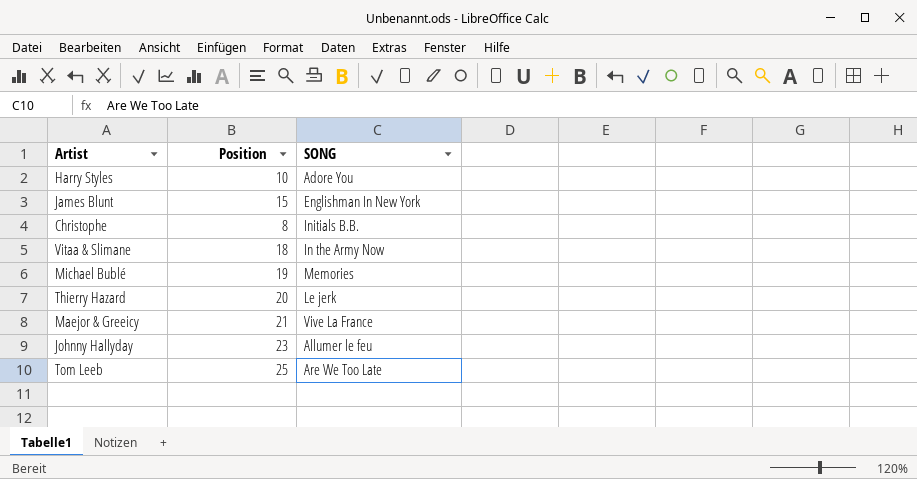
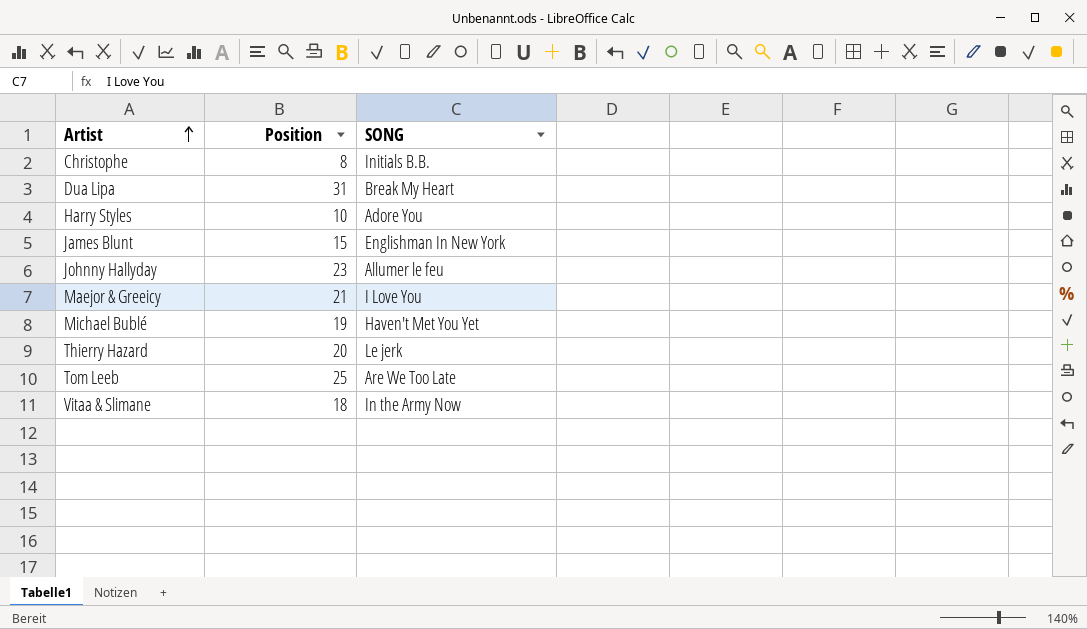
row order: none -> Artist ascending
row Dua Lipa: none -> 31 | Break My Heart
Maejor & Greeicy | SONG: Vive La France -> I Love You
Michael Bublé | SONG: Memories -> Haven't Met You Yet

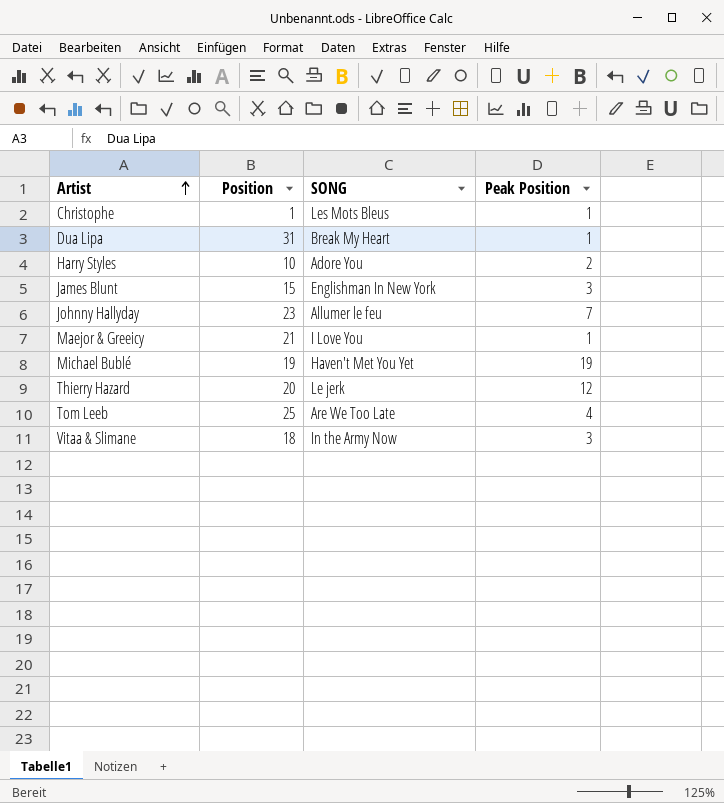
column Peak Position | position: none -> 4
Christophe | Position: 8 -> 1
Christophe | SONG: Initials B.B. -> Les Mots Bleus

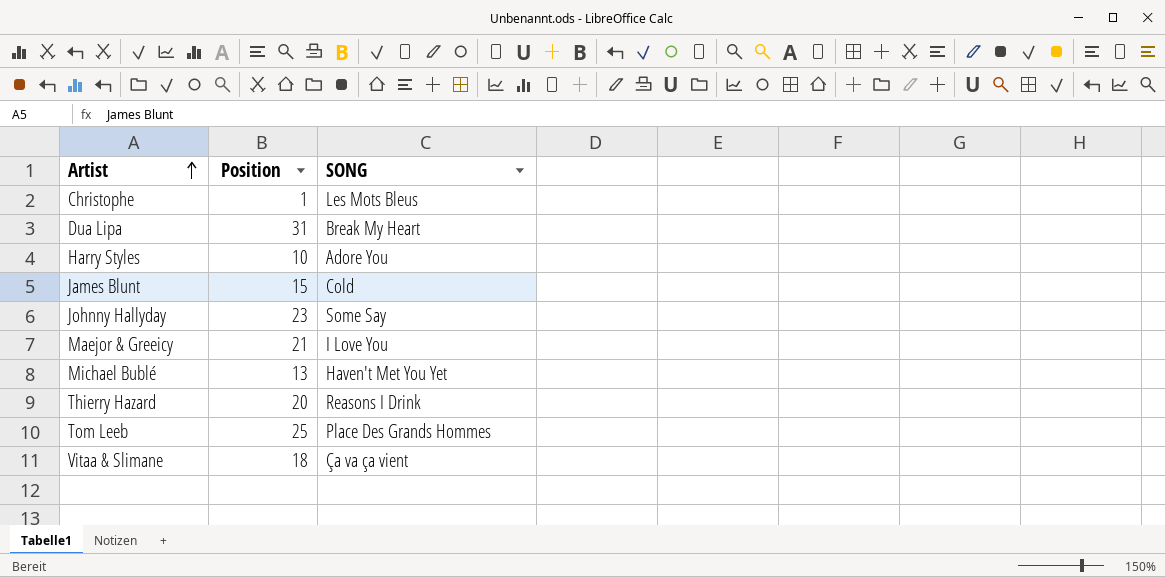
column Peak Position | position: 4 -> none
James Blunt | SONG: Englishman In New York -> Cold
Johnny Hallyday | SONG: Allumer le feu -> Some Say
Michael Bublé | Position: 19 -> 13
Thierry Hazard | SONG: Le jerk -> Reasons I Drink
Tom Leeb | SONG: Are We Too Late -> Place Des Grands Hommes
Vitaa & Slimane | SONG: In the Army Now -> Ça va ça vient

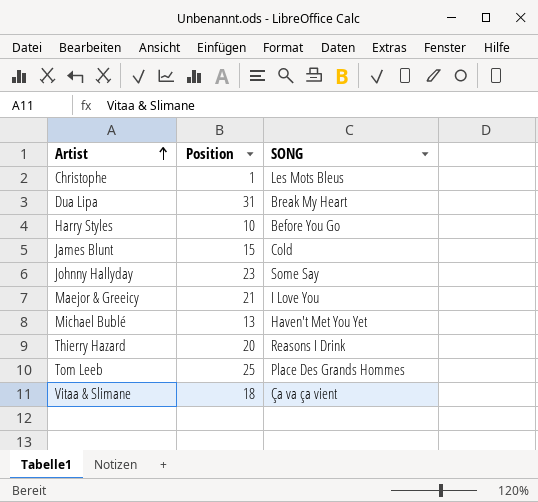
Harry Styles | SONG: Adore You -> Before You Go

